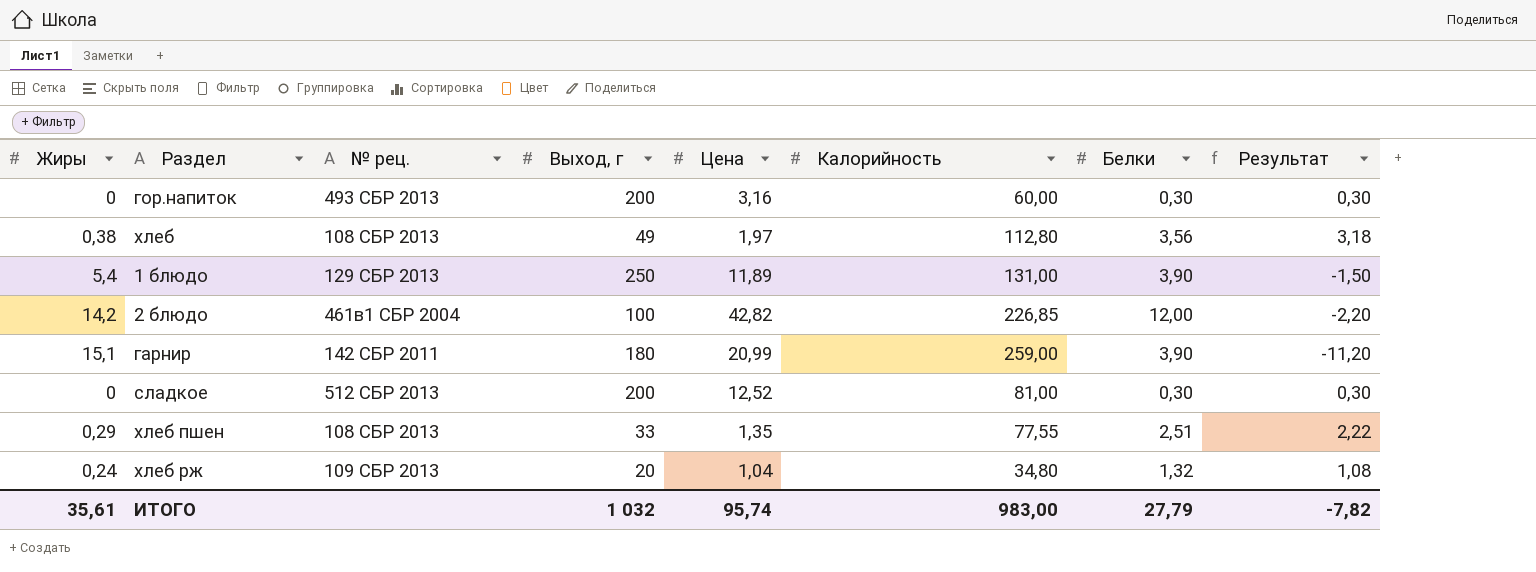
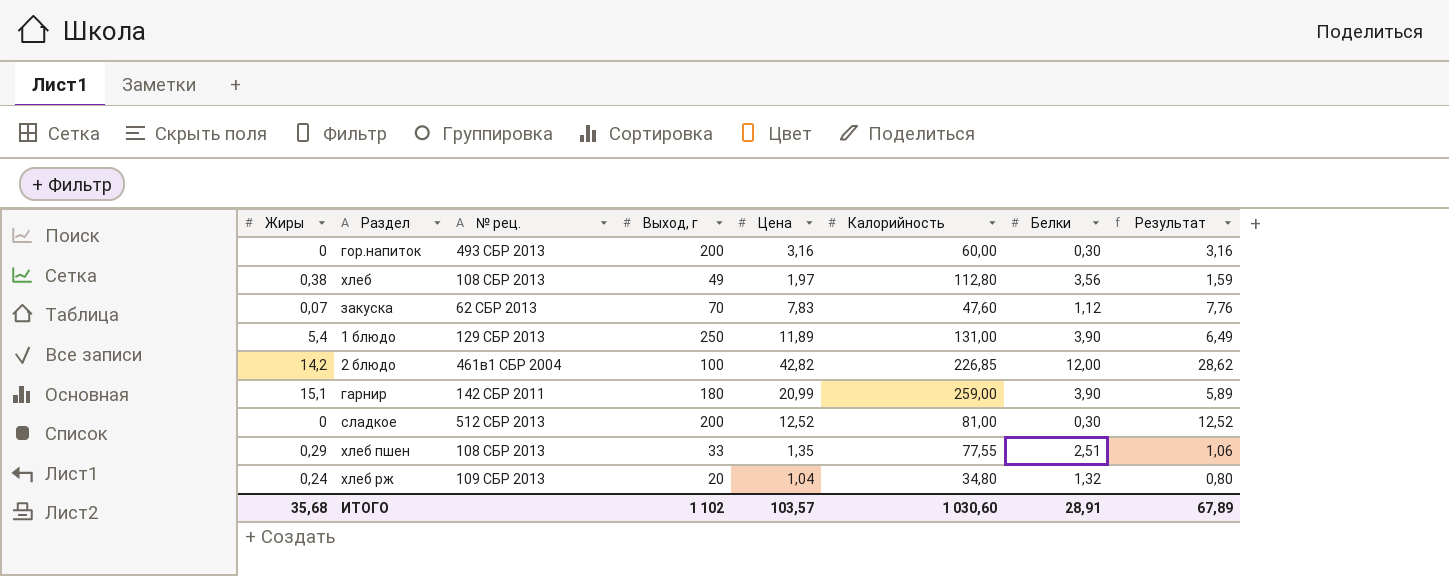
column Результат | formula: [Белки] - [Жиры] -> [Цена] - [Жиры]
row закуска: none -> 0,07 | 62 СБР 2013 | 70 | 7,83 | 47,60 | 1,12 | 7,76
ИТОГО | Жиры: 35,61 -> 35,68
ИТОГО | Выход, г: 1 032 -> 1 102
ИТОГО | Цена: 95,74 -> 103,57
ИТОГО | Калорийность: 983,00 -> 1 030,60
ИТОГО | Белки: 27,79 -> 28,91
ИТОГО | Результат: -7,82 -> 67,89

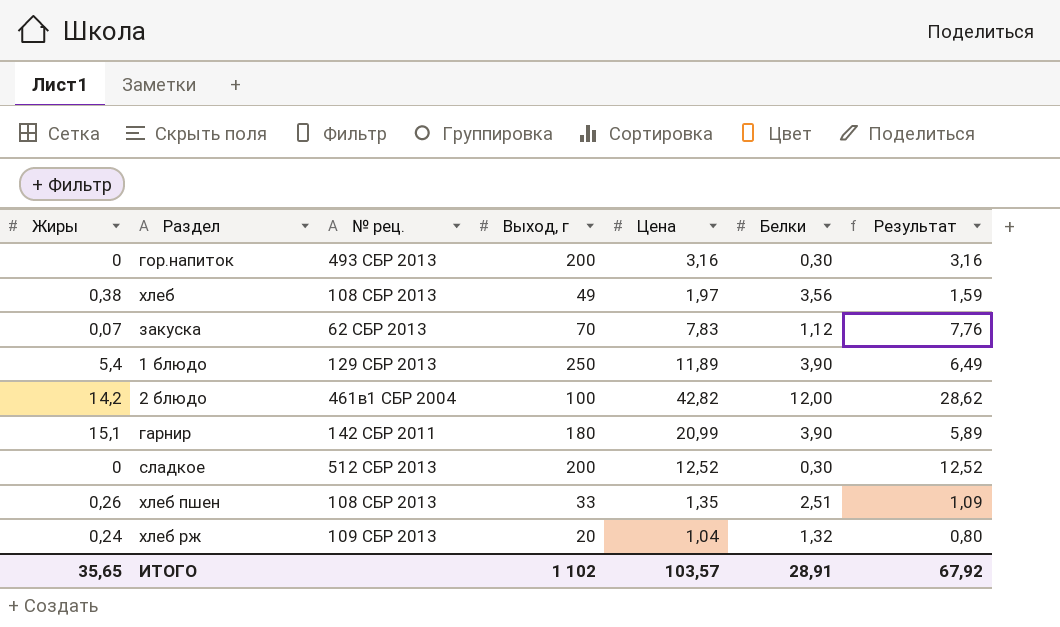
column Калорийность | position: 6 -> none
хлеб пшен | Жиры: 0,29 -> 0,26
хлеб пшен | Результат: 1,06 -> 1,09
ИТОГО | Жиры: 35,68 -> 35,65
ИТОГО | Результат: 67,89 -> 67,92

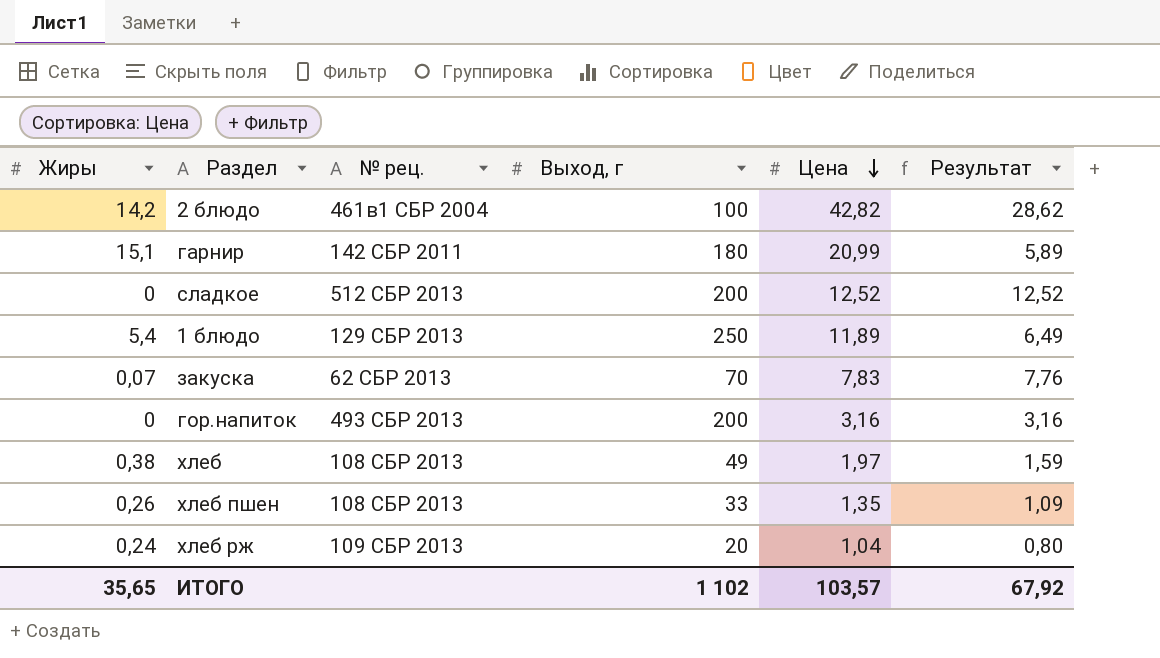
row order: none -> Цена descending
column Белки | position: 6 -> none

